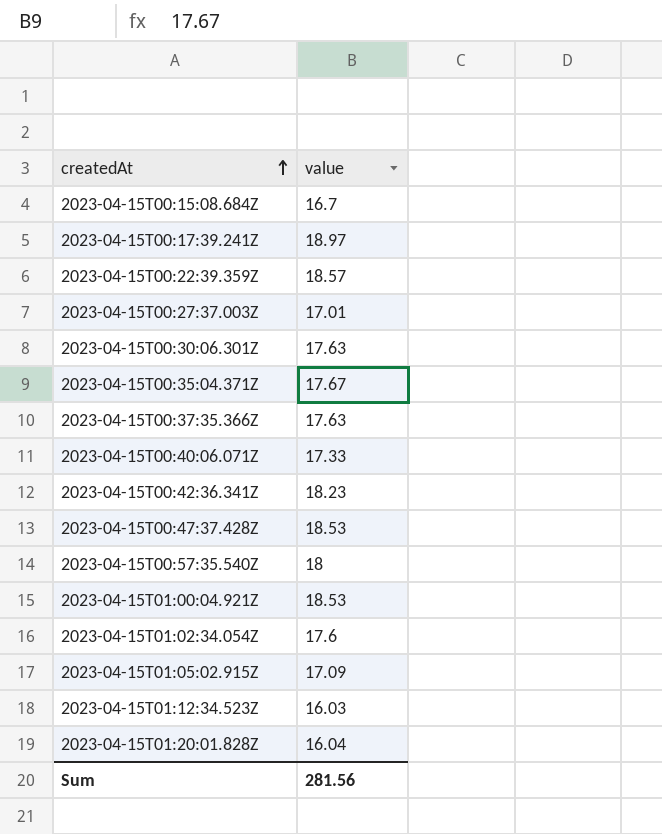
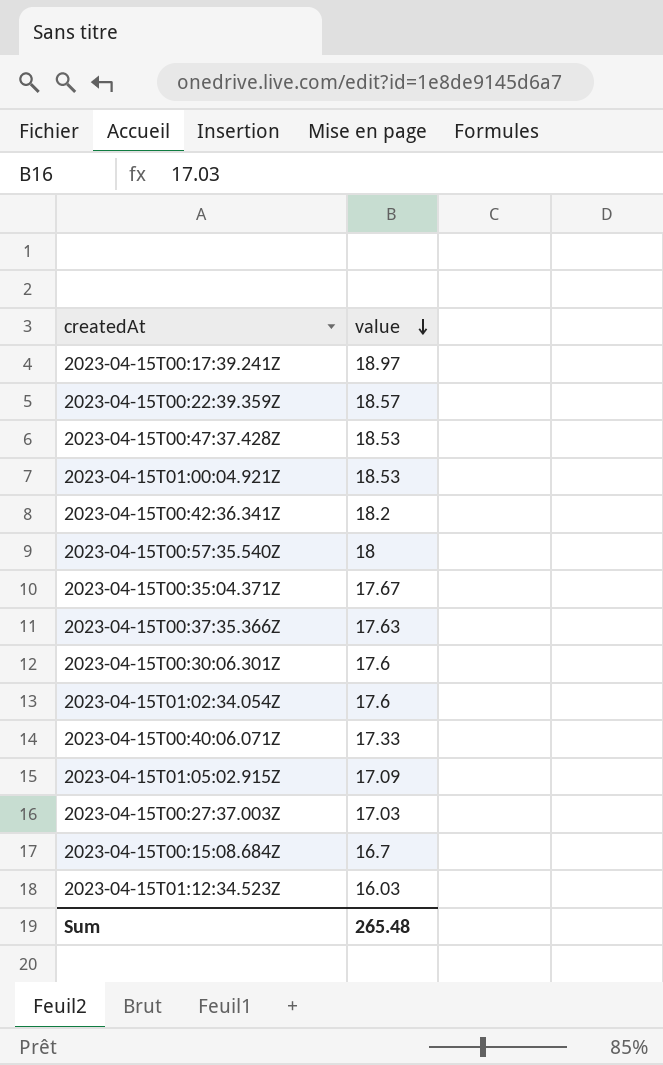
row order: createdAt ascending -> value descending
row 2023-04-15T01:20:01.828Z: 16.04 -> none
2023-04-15T00:42:36.341Z | value: 18.23 -> 18.2
2023-04-15T00:30:06.301Z | value: 17.63 -> 17.6
2023-04-15T00:27:37.003Z | value: 17.01 -> 17.03
Sum | value: 281.56 -> 265.48

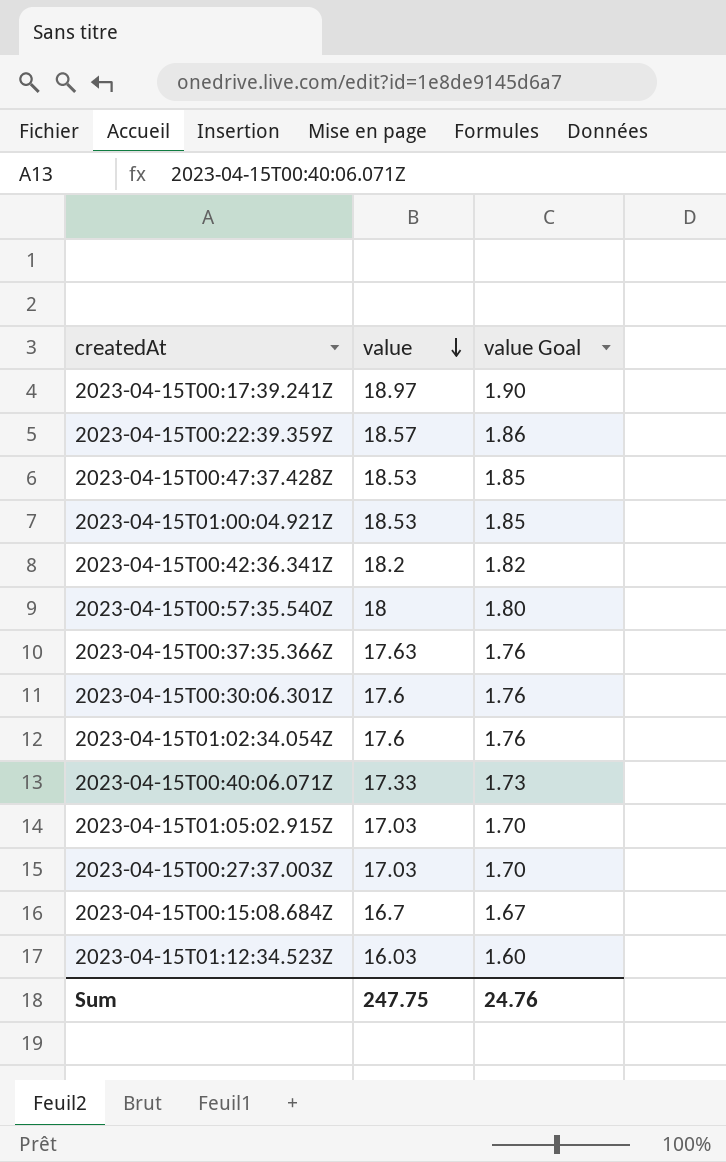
column value Goal | formula: none -> [value] * 0.1
row 2023-04-15T00:35:04.371Z: 17.67 -> none
2023-04-15T01:05:02.915Z | value: 17.09 -> 17.03
Sum | value: 265.48 -> 247.75

